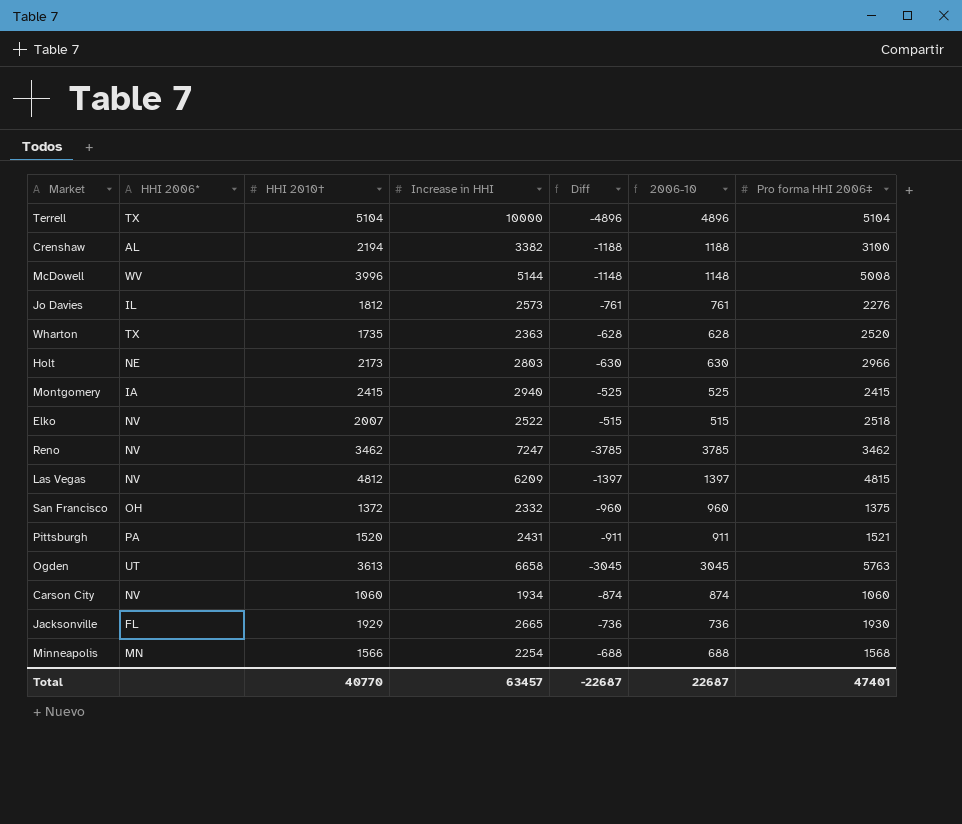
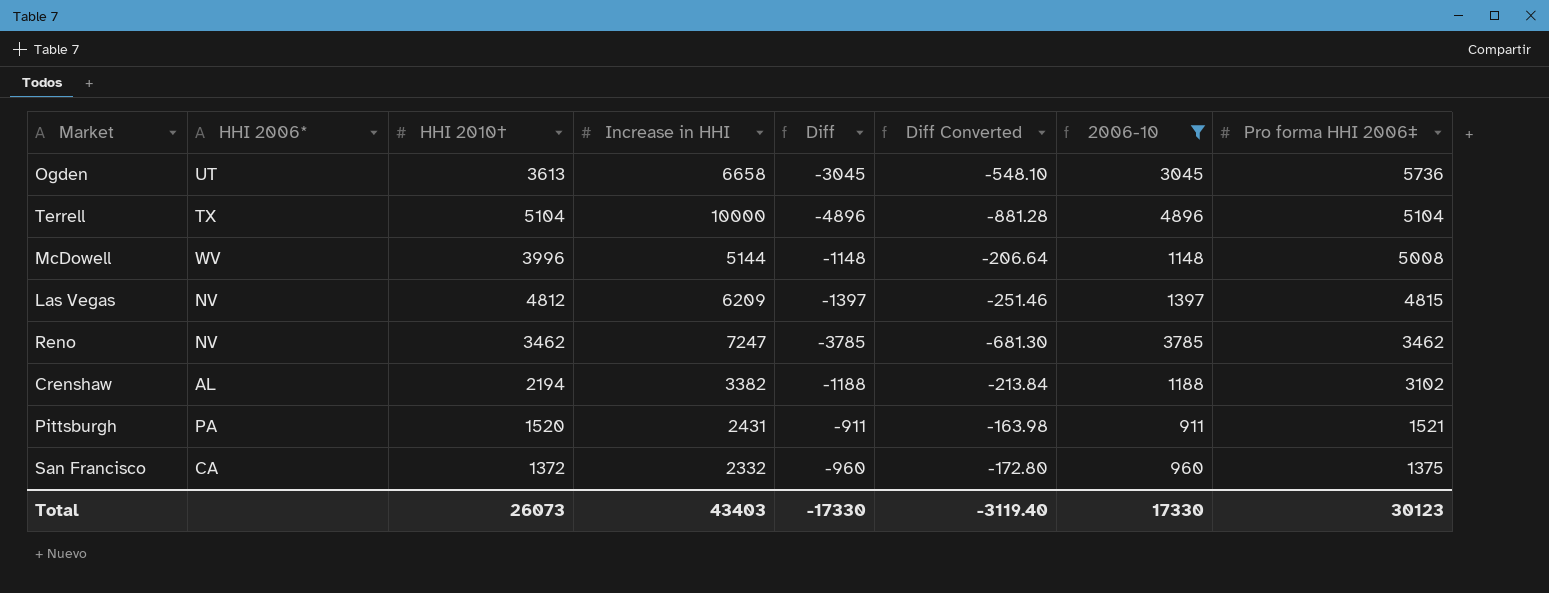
filter: none -> 2006-10 >= 911
row order: none -> Pro forma HHI 2006‡ descending
column Diff Converted | formula: none -> [Diff] * 0.18
Ogden | Pro forma HHI 2006‡: 5763 -> 5736
Crenshaw | Pro forma HHI 2006‡: 3100 -> 3102
San Francisco | HHI 2006*: OH -> CA
Total | HHI 2010†: 40770 -> 26073
Total | Increase in HHI: 63457 -> 43403
Total | Diff: -22687 -> -17330
Total | 2006-10: 22687 -> 17330
Total | Pro forma HHI 2006‡: 47401 -> 30123

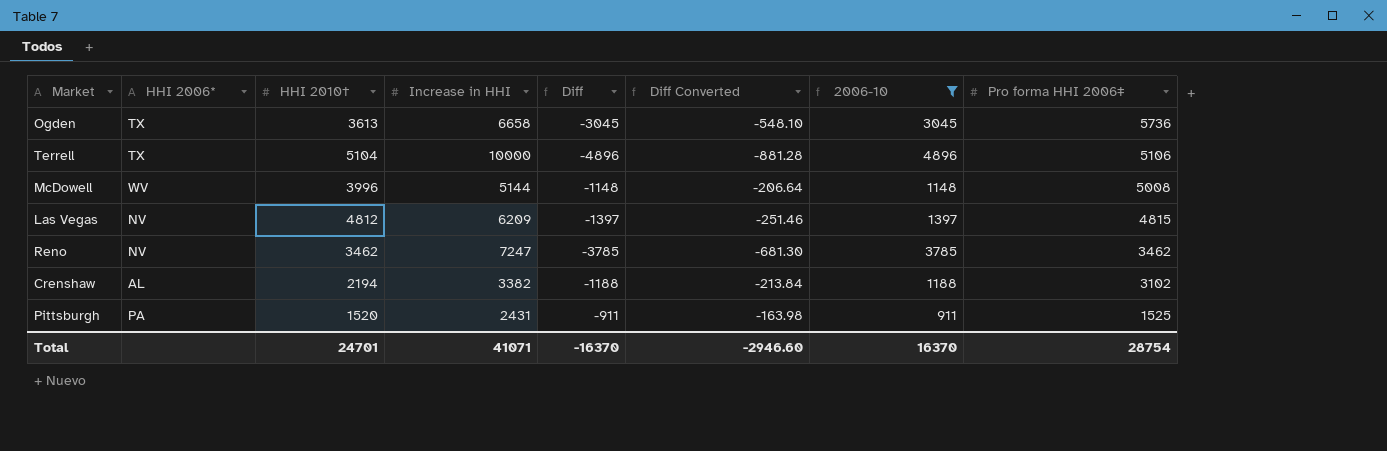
row San Francisco: CA | 1372 | 2332 | -960 | -172.80 | 960 | 1375 -> none
Ogden | HHI 2006*: UT -> TX
Terrell | Pro forma HHI 2006‡: 5104 -> 5106
Pittsburgh | Pro forma HHI 2006‡: 1521 -> 1525
Total | HHI 2010†: 26073 -> 24701
Total | Increase in HHI: 43403 -> 41071
Total | Diff: -17330 -> -16370
Total | Diff Converted: -3119.40 -> -2946.60
Total | 2006-10: 17330 -> 16370
Total | Pro forma HHI 2006‡: 30123 -> 28754

